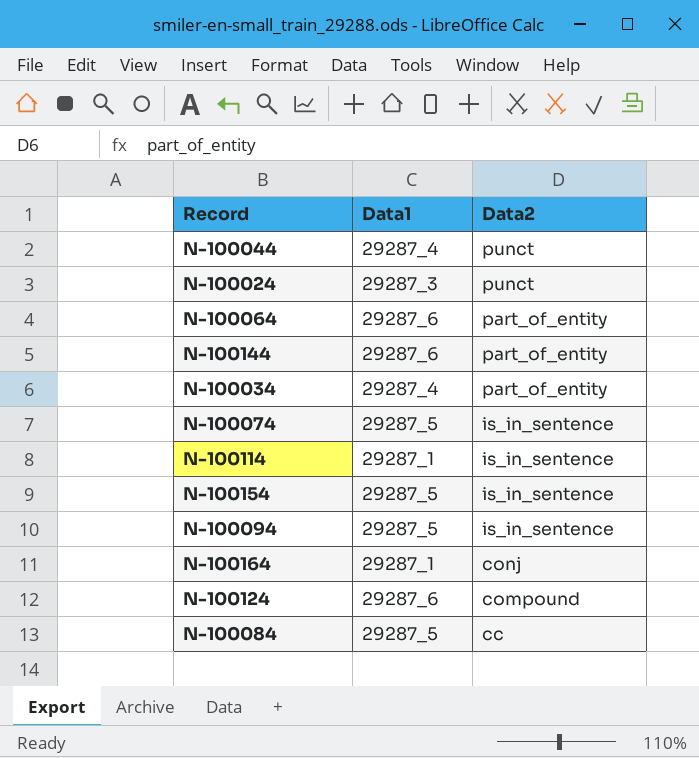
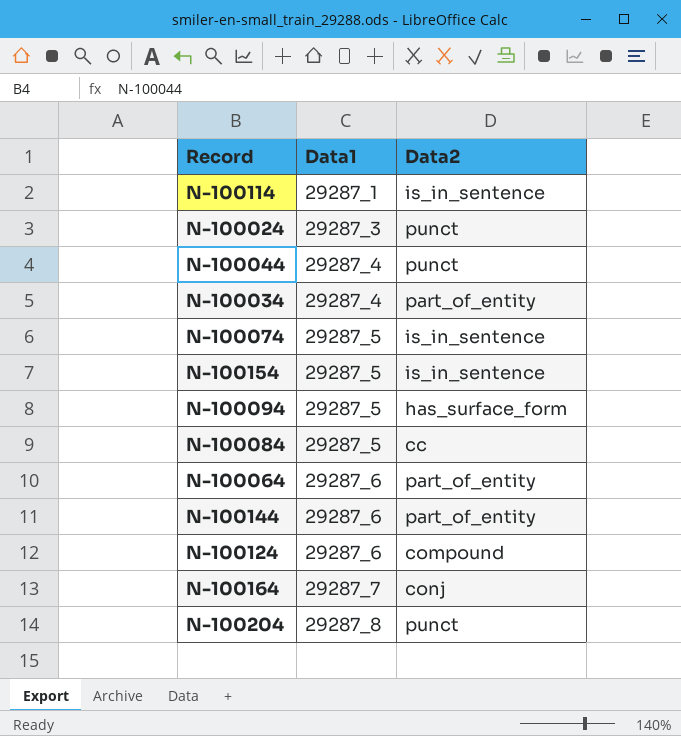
row order: Data2 descending -> Data1 ascending
N-100094 | Data2: is_in_sentence -> has_surface_form
N-100164 | Data1: 29287_1 -> 29287_7
row N-100204: none -> 29287_8 | punct

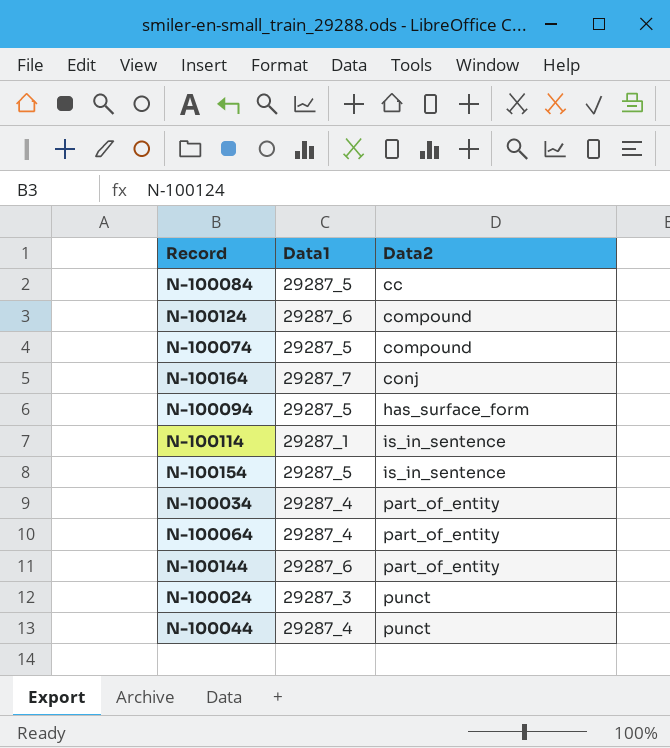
row order: Data1 ascending -> Data2 ascending
row N-100204: 29287_8 | punct -> none
N-100074 | Data2: is_in_sentence -> compound
N-100064 | Data1: 29287_6 -> 29287_4

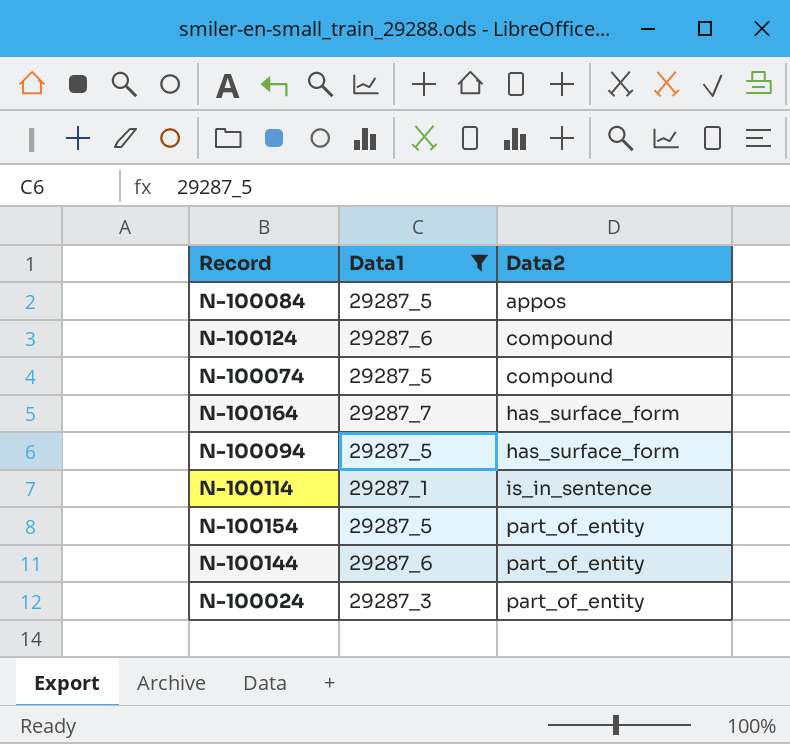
filter: none -> Data1 != 29287_4
N-100084 | Data2: cc -> appos
N-100164 | Data2: conj -> has_surface_form
N-100154 | Data2: is_in_sentence -> part_of_entity
N-100024 | Data2: punct -> part_of_entity

